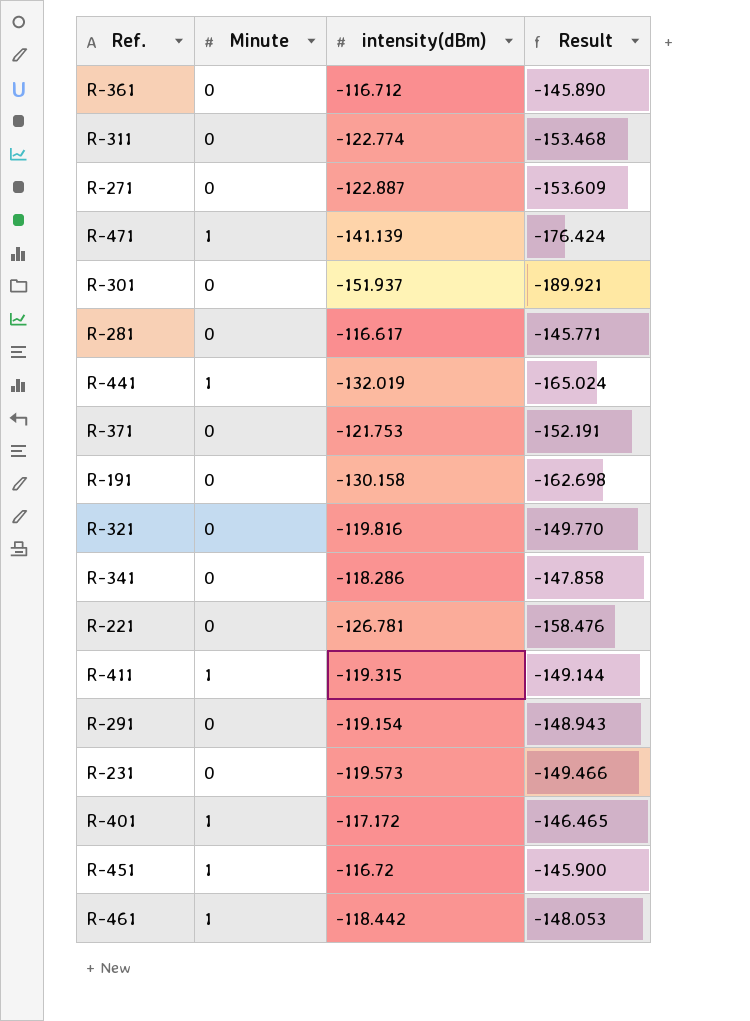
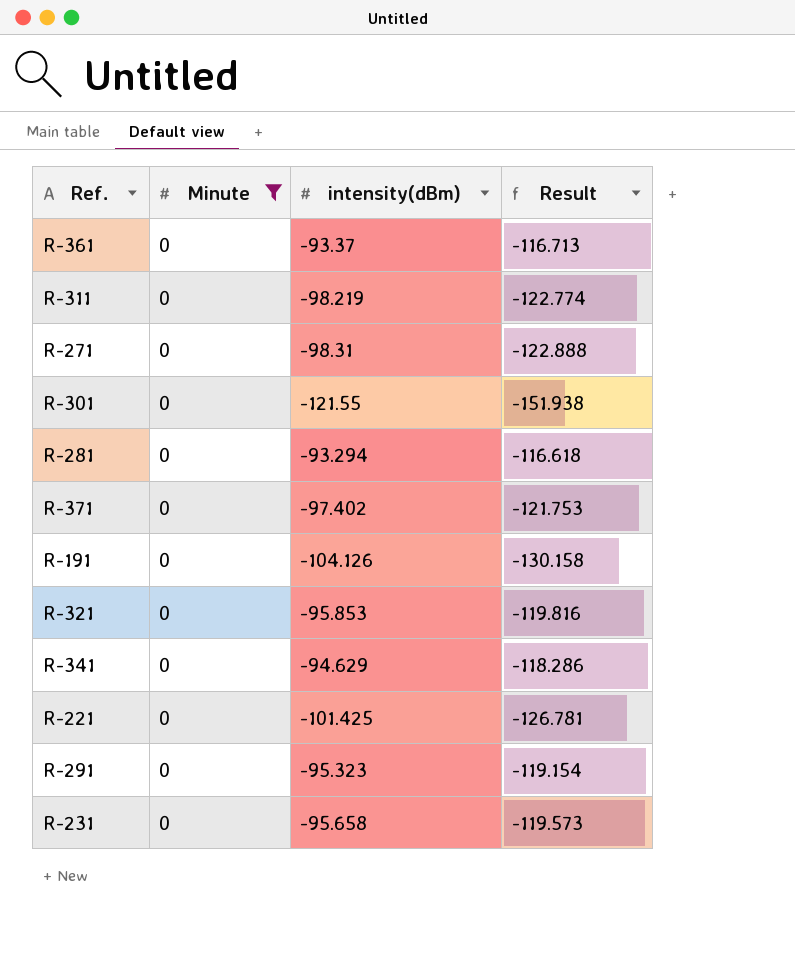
filter: none -> Minute = 0
R-361 | intensity(dBm): -116.712 -> -93.37
R-361 | Result: -145.890 -> -116.713
R-311 | intensity(dBm): -122.774 -> -98.219
R-311 | Result: -153.468 -> -122.774
R-271 | intensity(dBm): -122.887 -> -98.31
R-271 | Result: -153.609 -> -122.888
R-301 | intensity(dBm): -151.937 -> -121.55
R-301 | Result: -189.921 -> -151.938
R-281 | intensity(dBm): -116.617 -> -93.294
R-281 | Result: -145.771 -> -116.618
R-371 | intensity(dBm): -121.753 -> -97.402
R-371 | Result: -152.191 -> -121.753
R-191 | intensity(dBm): -130.158 -> -104.126
R-191 | Result: -162.698 -> -130.158
R-321 | intensity(dBm): -119.816 -> -95.853
R-321 | Result: -149.770 -> -119.816
R-341 | intensity(dBm): -118.286 -> -94.629
R-341 | Result: -147.858 -> -118.286
R-221 | intensity(dBm): -126.781 -> -101.425
R-221 | Result: -158.476 -> -126.781
R-291 | intensity(dBm): -119.154 -> -95.323
R-291 | Result: -148.943 -> -119.154
R-231 | intensity(dBm): -119.573 -> -95.658
R-231 | Result: -149.466 -> -119.573

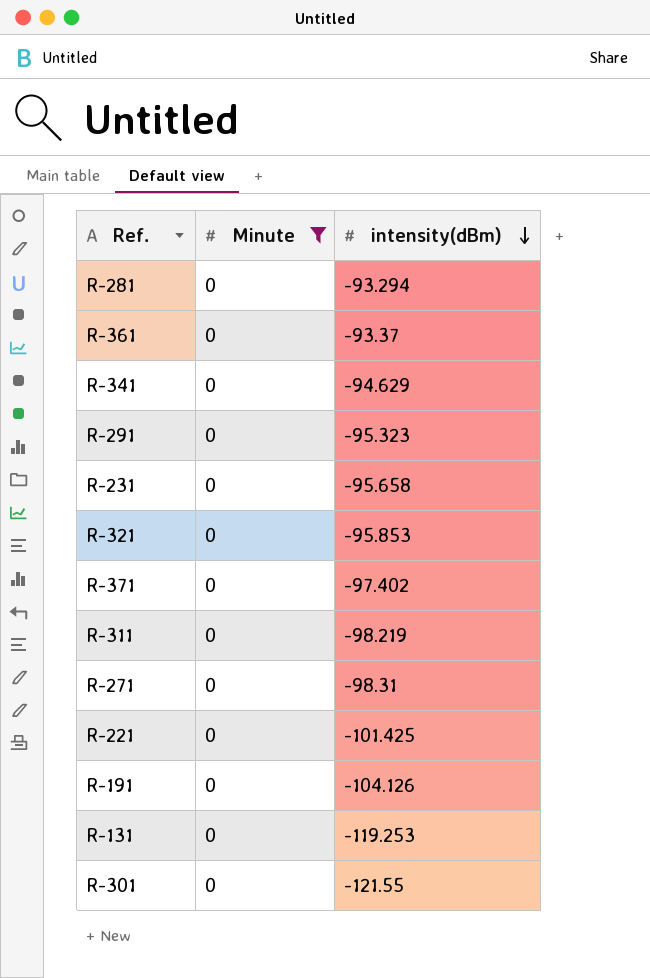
row order: none -> intensity(dBm) descending
column Result | formula: [intensity(dBm)] * 1.25 -> none
row R-131: none -> 0 | -119.253

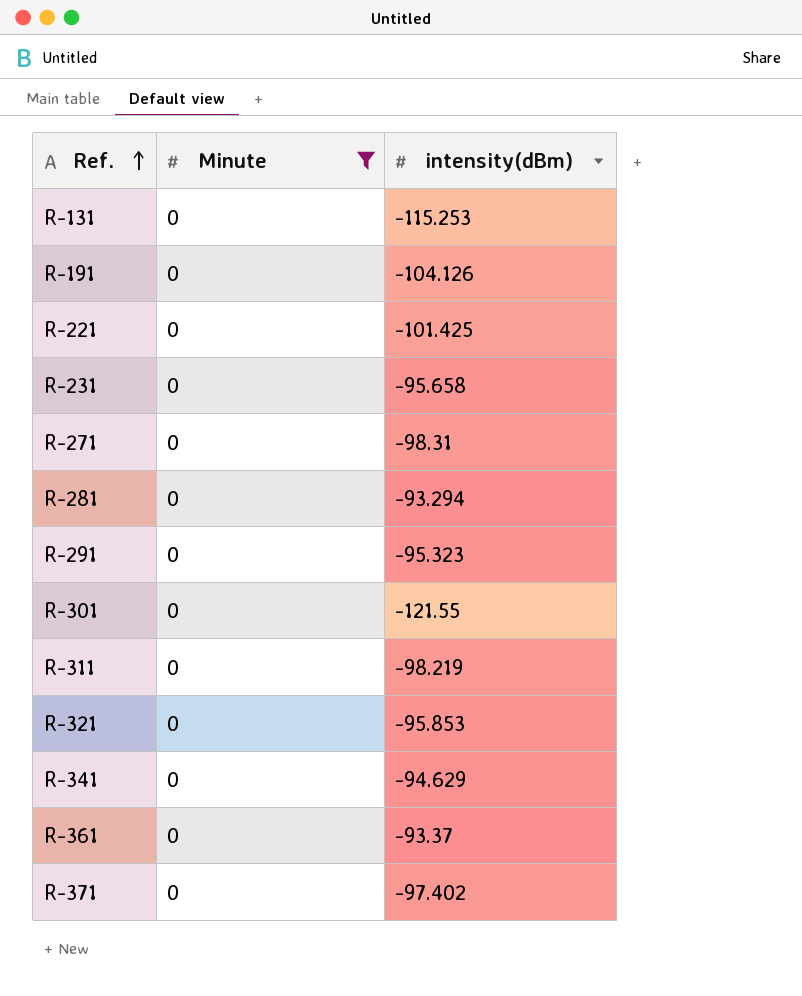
row order: intensity(dBm) descending -> Ref. ascending
R-131 | intensity(dBm): -119.253 -> -115.253

